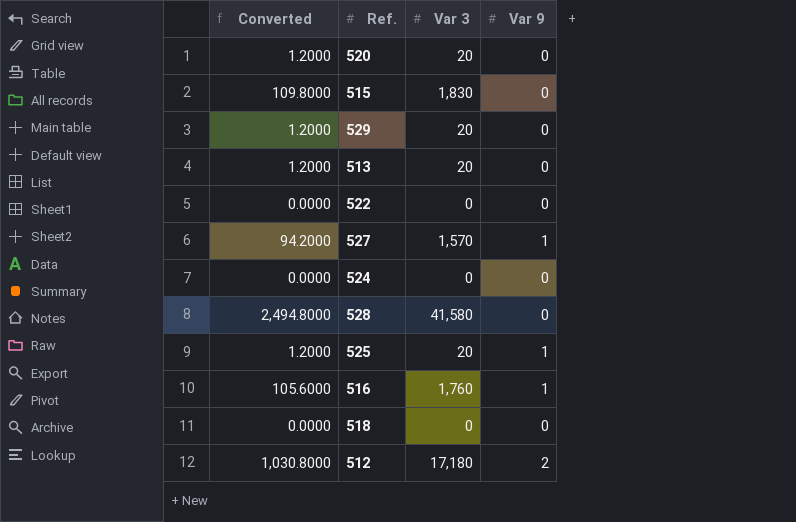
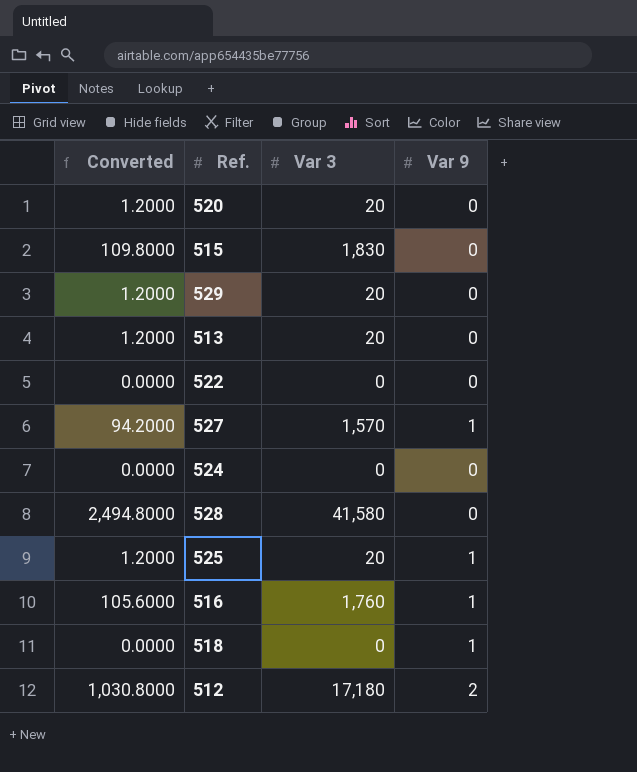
518 | Var 9: 0 -> 1

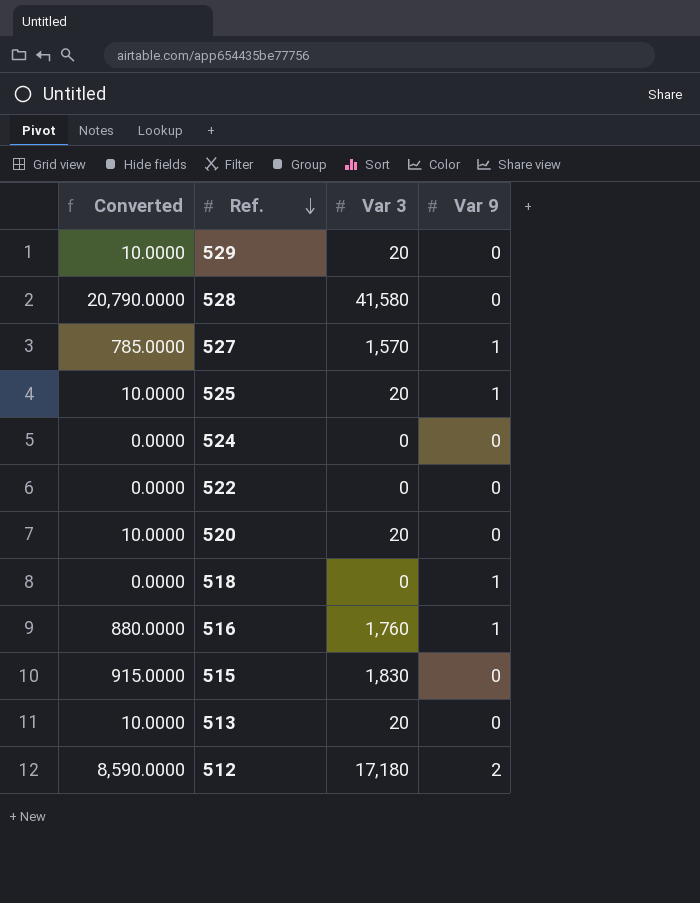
row order: none -> Ref. descending
column Converted | formula: [Var 3] * 0.06 -> [Var 3] * 0.5

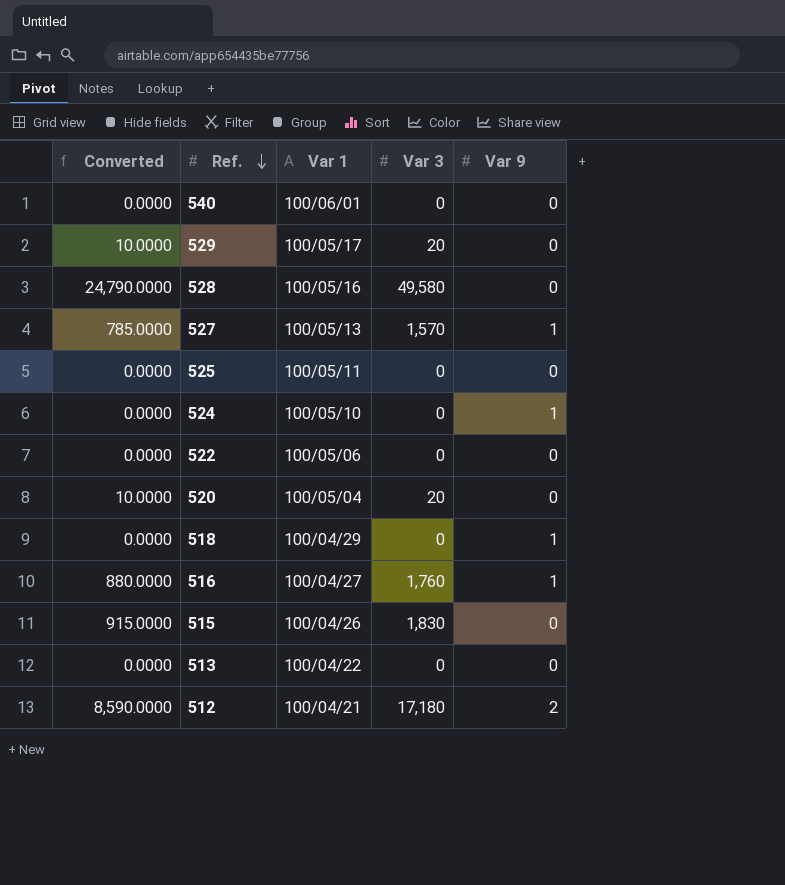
column Var 1 | position: none -> 3
row 540: none -> 0.0000 | 100/06/01 | 0 | 0
528 | Converted: 20,790.0000 -> 24,790.0000
528 | Var 3: 41,580 -> 49,580
525 | Converted: 10.0000 -> 0.0000
525 | Var 3: 20 -> 0
525 | Var 9: 1 -> 0
524 | Var 9: 0 -> 1
513 | Converted: 10.0000 -> 0.0000
513 | Var 3: 20 -> 0

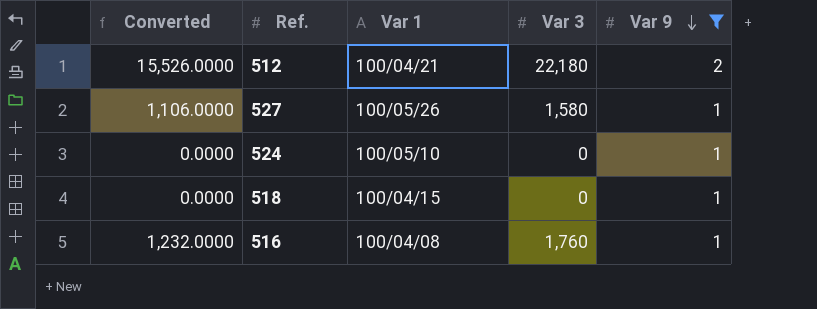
filter: none -> Var 9 != 0
row order: Ref. descending -> Var 9 descending
column Converted | formula: [Var 3] * 0.5 -> [Var 3] * 0.7
512 | Var 3: 17,180 -> 22,180
527 | Var 1: 100/05/13 -> 100/05/26
527 | Var 3: 1,570 -> 1,580
518 | Var 1: 100/04/29 -> 100/04/15
516 | Var 1: 100/04/27 -> 100/04/08

